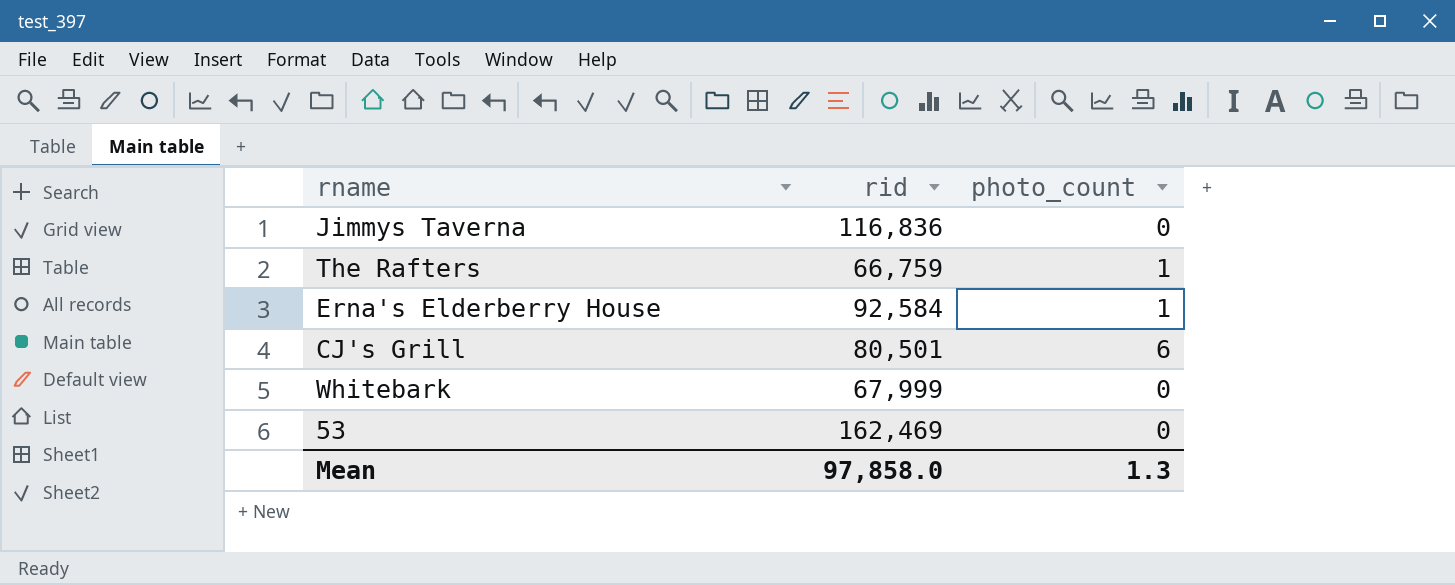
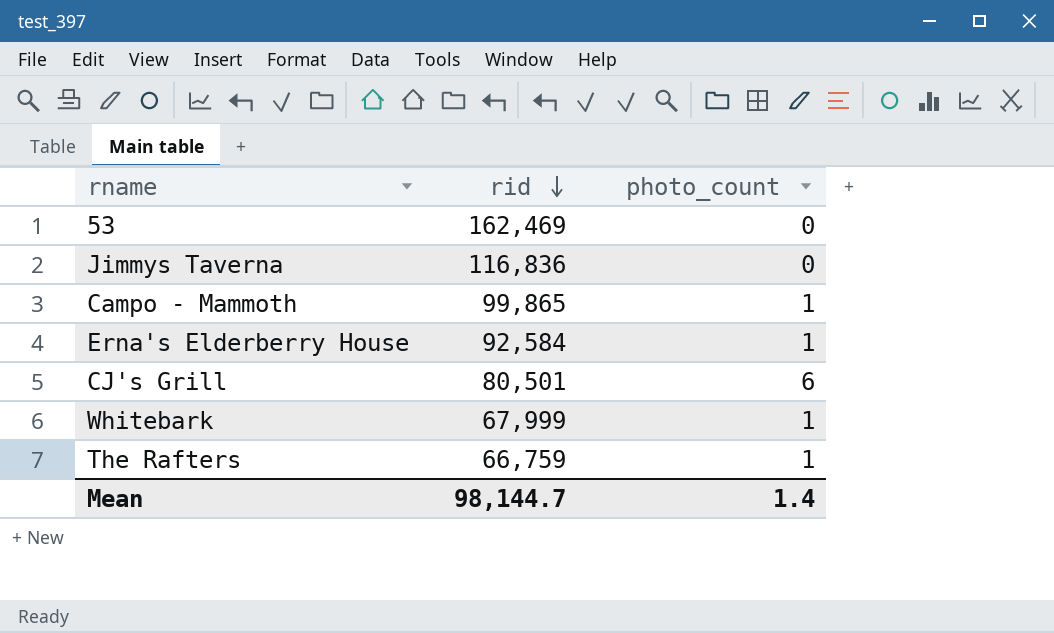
row order: none -> rid descending
row Campo - Mammoth: none -> 99,865 | 1
Whitebark | photo_count: 0 -> 1
Mean | rid: 97,858.0 -> 98,144.7
Mean | photo_count: 1.3 -> 1.4

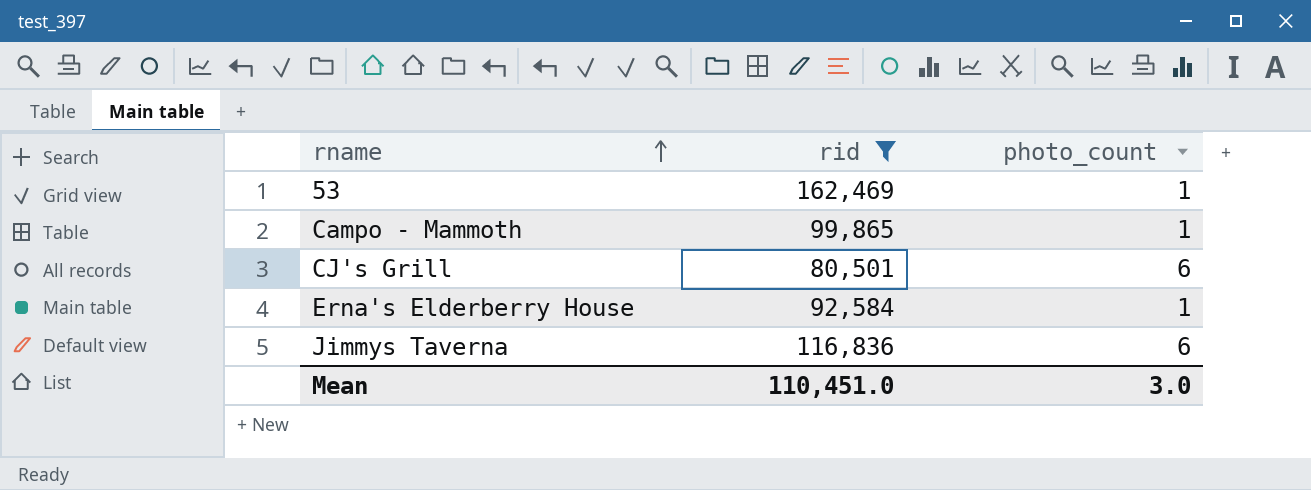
filter: none -> rid >= 80,501
row order: rid descending -> rname ascending
53 | photo_count: 0 -> 1
Jimmys Taverna | photo_count: 0 -> 6
Mean | rid: 98,144.7 -> 110,451.0
Mean | photo_count: 1.4 -> 3.0

